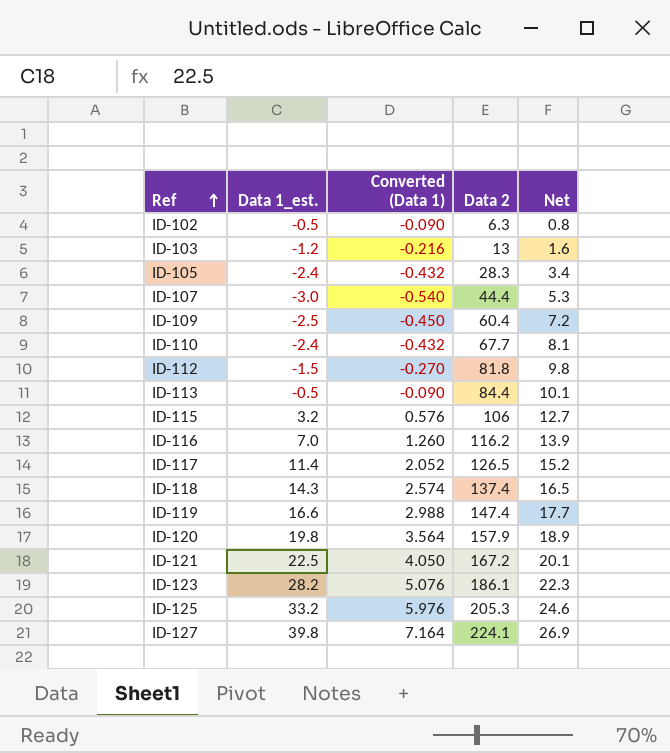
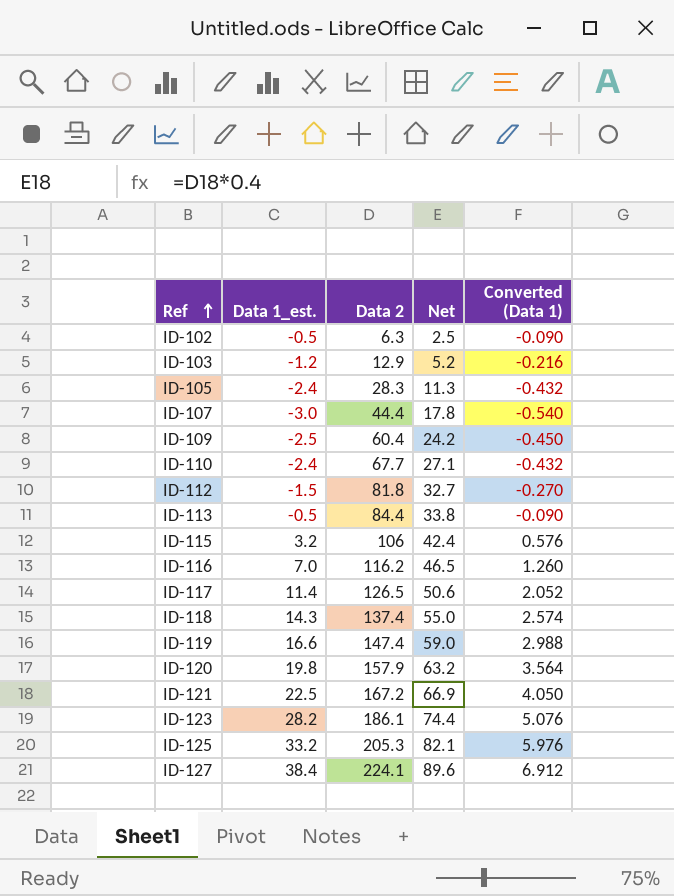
column Net | formula: [Data 2] * 0.12 -> [Data 2] * 0.4
column Converted (Data 1) | position: 3 -> 5
ID-103 | Data 2: 13 -> 12.9
ID-127 | Data 1_est.: 39.8 -> 38.4
ID-127 | Converted (Data 1): 7.164 -> 6.912

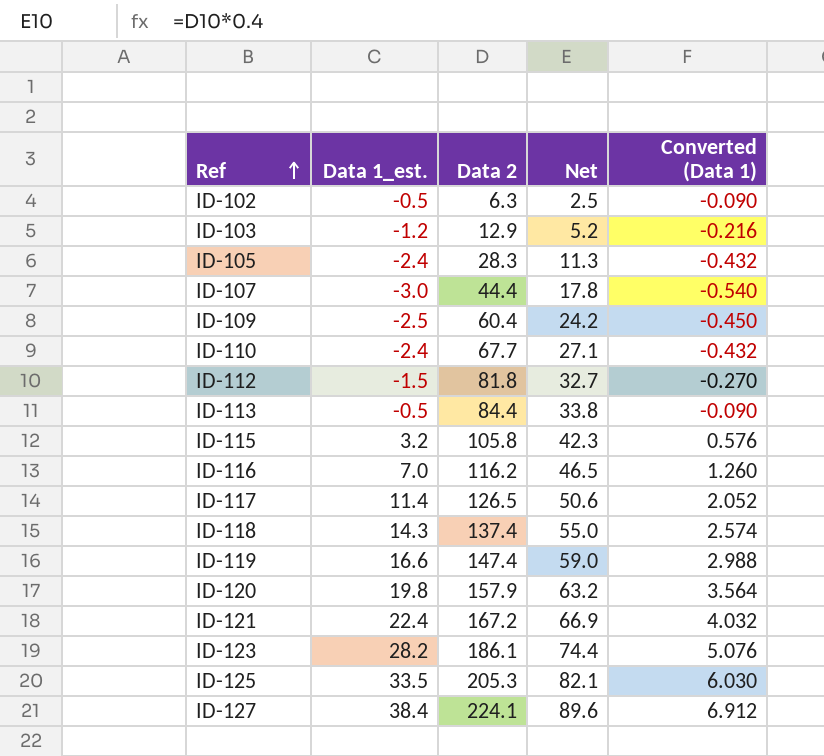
ID-115 | Data 2: 106 -> 105.8
ID-115 | Net: 42.4 -> 42.3
ID-121 | Data 1_est.: 22.5 -> 22.4
ID-121 | Converted (Data 1): 4.050 -> 4.032
ID-125 | Data 1_est.: 33.2 -> 33.5
ID-125 | Converted (Data 1): 5.976 -> 6.030

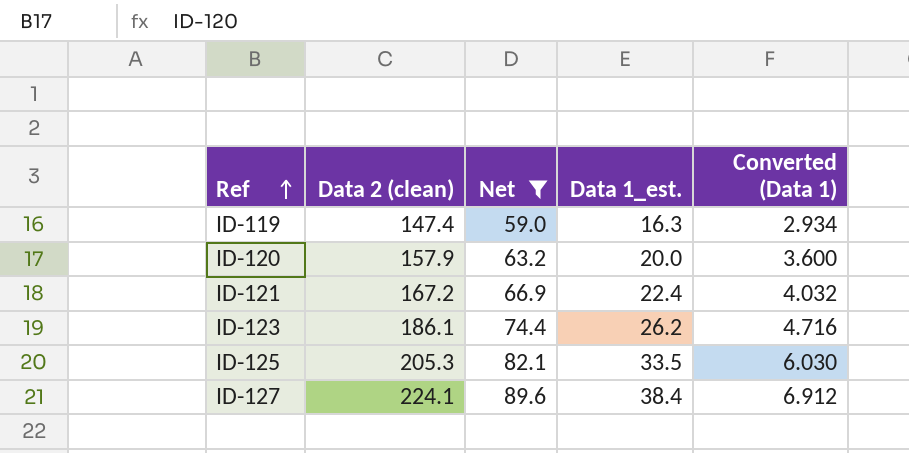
filter: none -> Net >= 59.0
column name: Data 2 -> Data 2 (clean)
column Data 1_est. | position: 2 -> 4
ID-119 | Data 1_est.: 16.6 -> 16.3
ID-119 | Converted (Data 1): 2.988 -> 2.934
ID-120 | Data 1_est.: 19.8 -> 20.0
ID-120 | Converted (Data 1): 3.564 -> 3.600
ID-123 | Data 1_est.: 28.2 -> 26.2
ID-123 | Converted (Data 1): 5.076 -> 4.716

